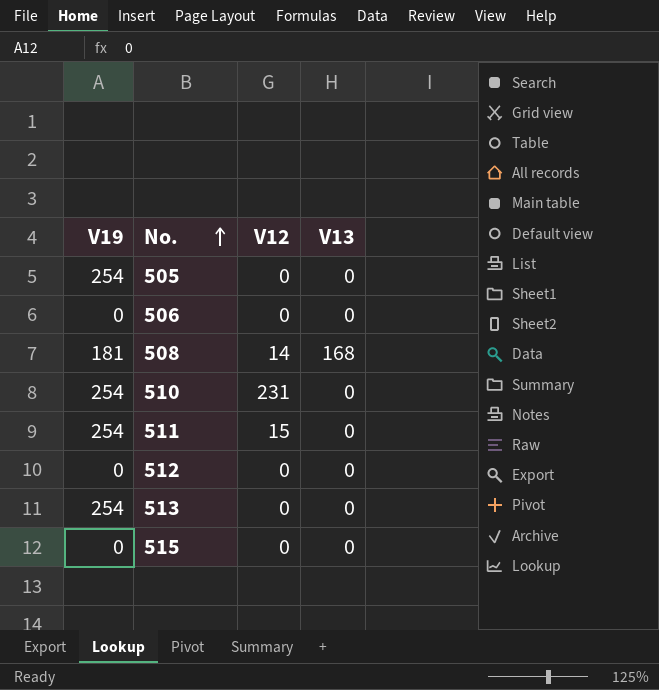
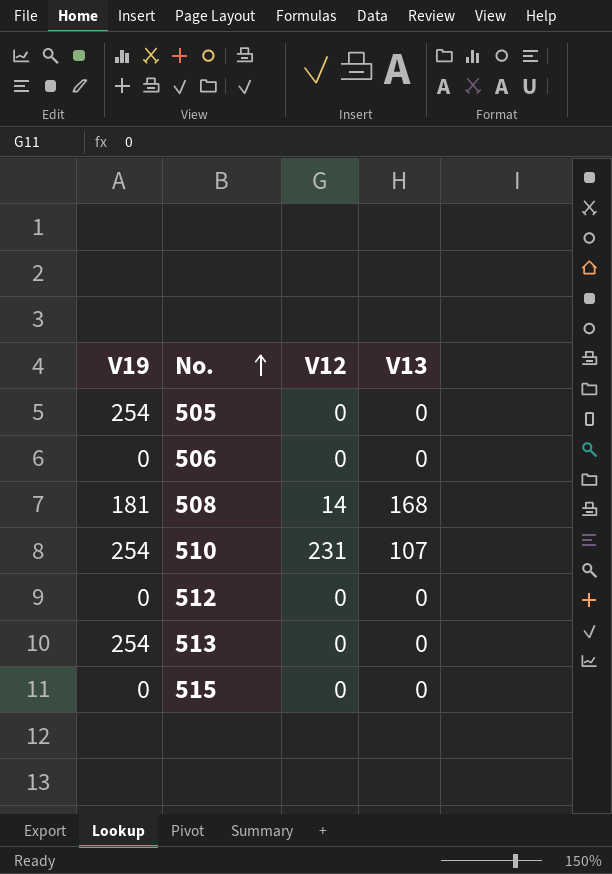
row 511: 254 | 15 | 0 -> none
510 | V13: 0 -> 107

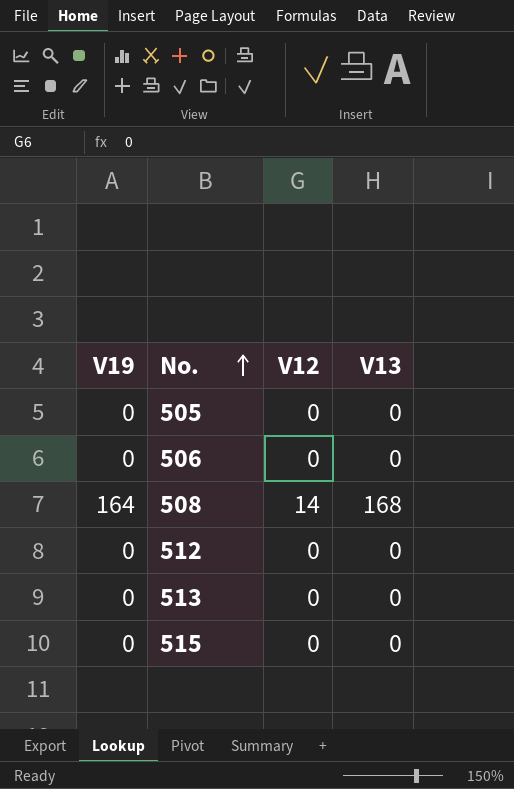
row 510: 254 | 231 | 107 -> none
505 | V19: 254 -> 0
508 | V19: 181 -> 164
513 | V19: 254 -> 0

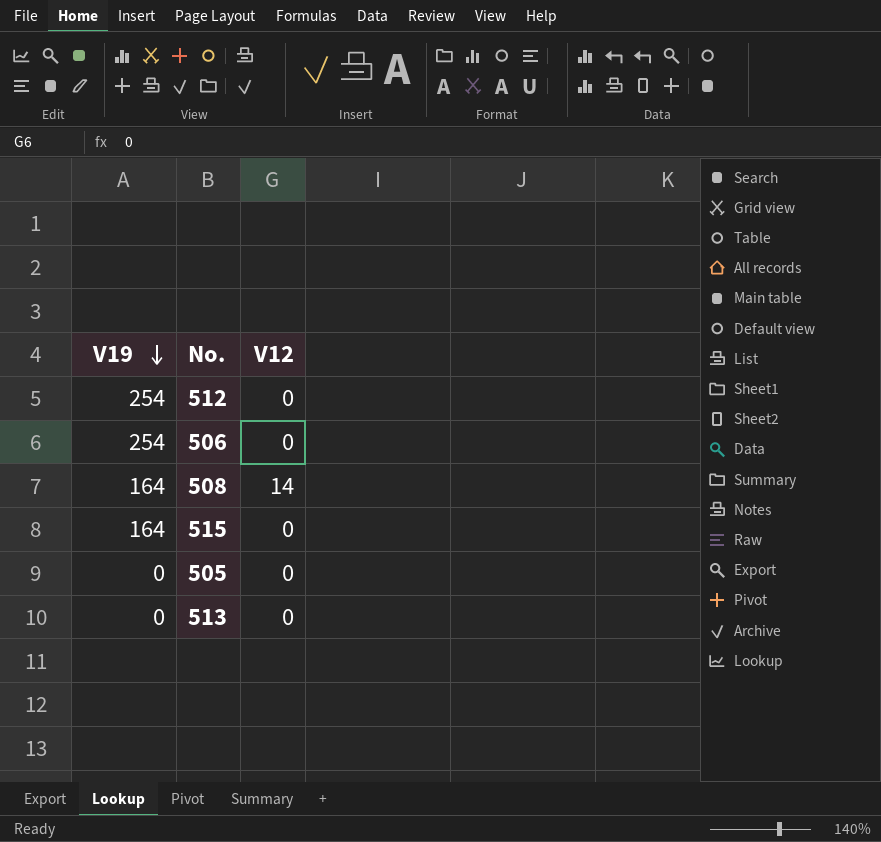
row order: No. ascending -> V19 descending
column V13 | position: 4 -> none
512 | V19: 0 -> 254
506 | V19: 0 -> 254
515 | V19: 0 -> 164

